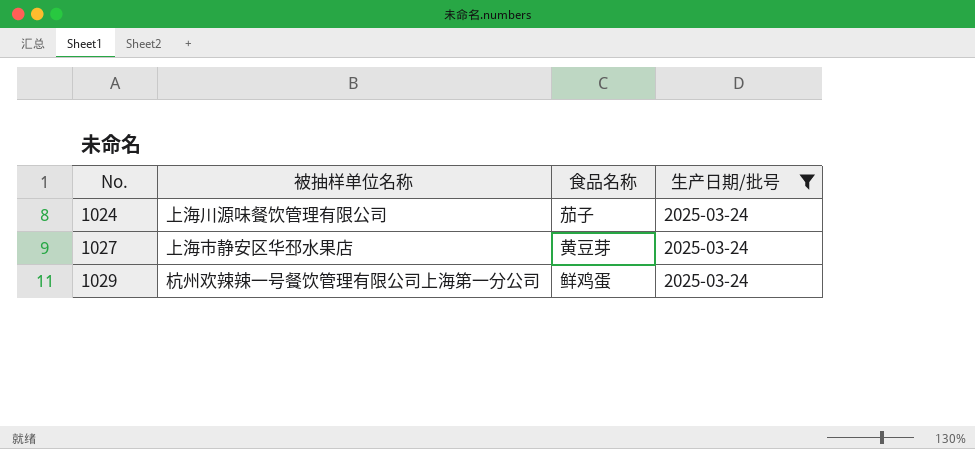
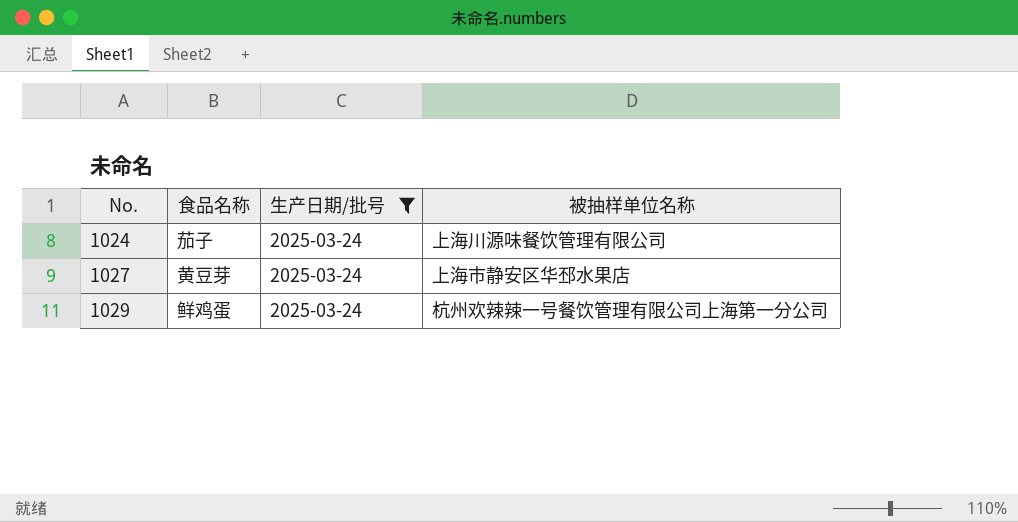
column 被抽样单位名称 | position: 2 -> 4

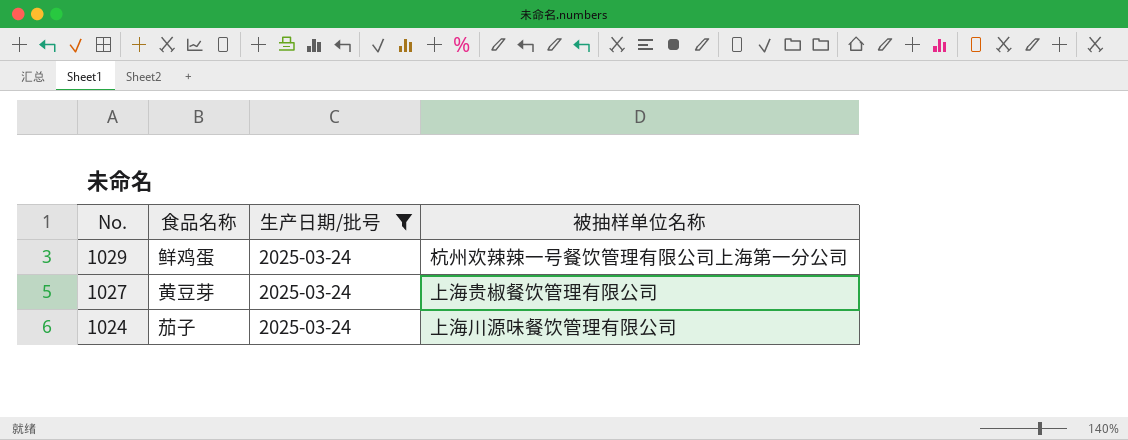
row order: No. ascending -> No. descending
1027 | 被抽样单位名称: 上海市静安区华邳水果店 -> 上海贵椒餐饮管理有限公司

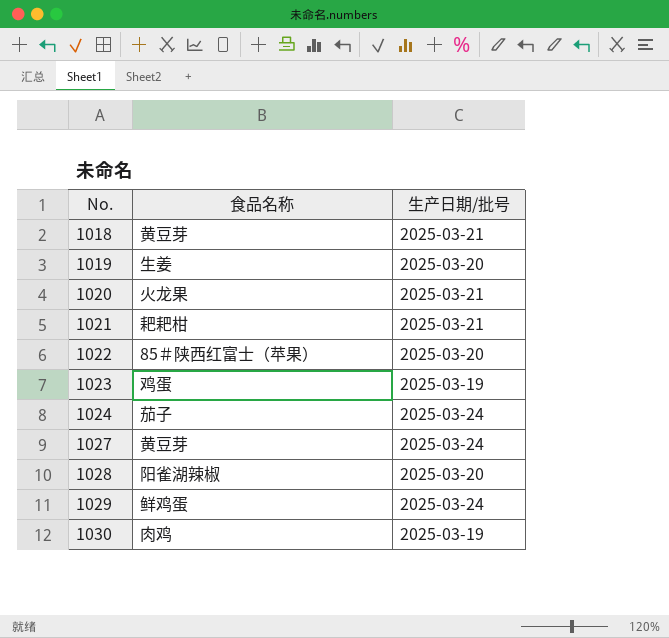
filter: 生产日期/批号 = 2025-03-24 -> none
row order: No. descending -> No. ascending
column 被抽样单位名称 | position: 4 -> none

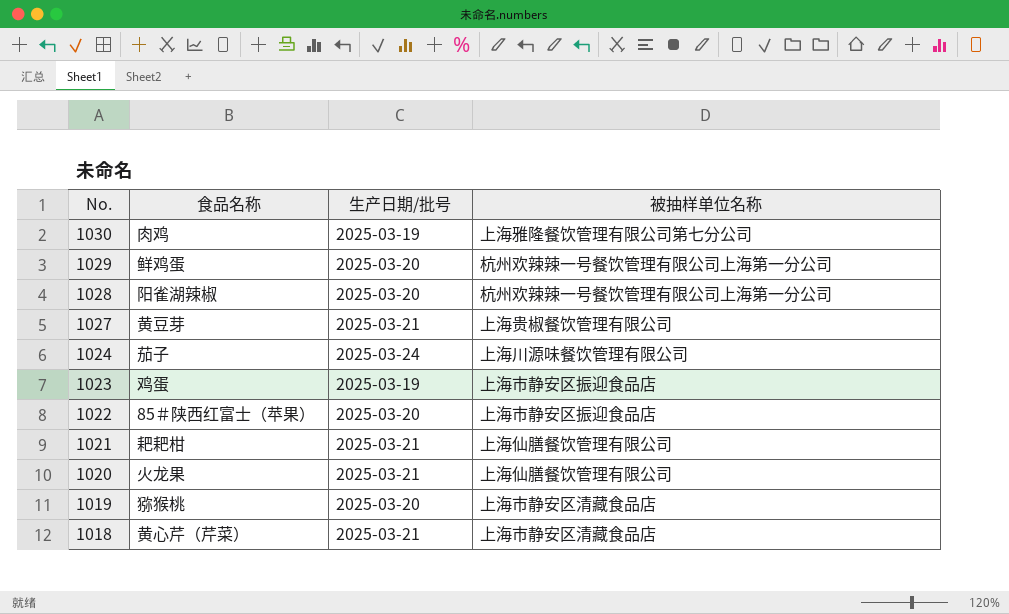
row order: No. ascending -> No. descending
column 被抽样单位名称 | position: none -> 4
1029 | 生产日期/批号: 2025-03-24 -> 2025-03-20
1027 | 生产日期/批号: 2025-03-24 -> 2025-03-21
1019 | 食品名称: 生姜 -> 猕猴桃
1018 | 食品名称: 黄豆芽 -> 黄心芹（芹菜）

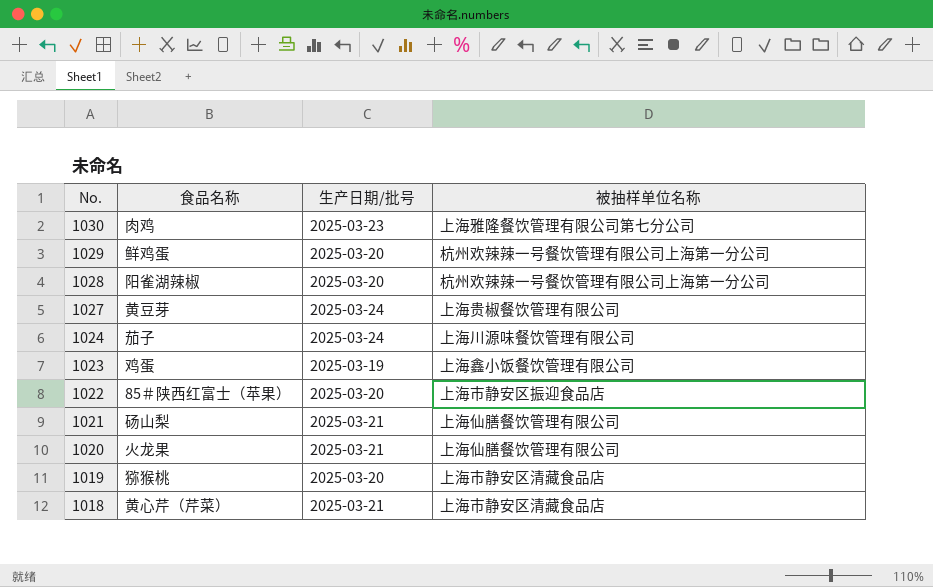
1030 | 生产日期/批号: 2025-03-19 -> 2025-03-23
1027 | 生产日期/批号: 2025-03-21 -> 2025-03-24
1023 | 被抽样单位名称: 上海市静安区振迎食品店 -> 上海鑫小饭餐饮管理有限公司
1021 | 食品名称: 耙耙柑 -> 砀山梨

